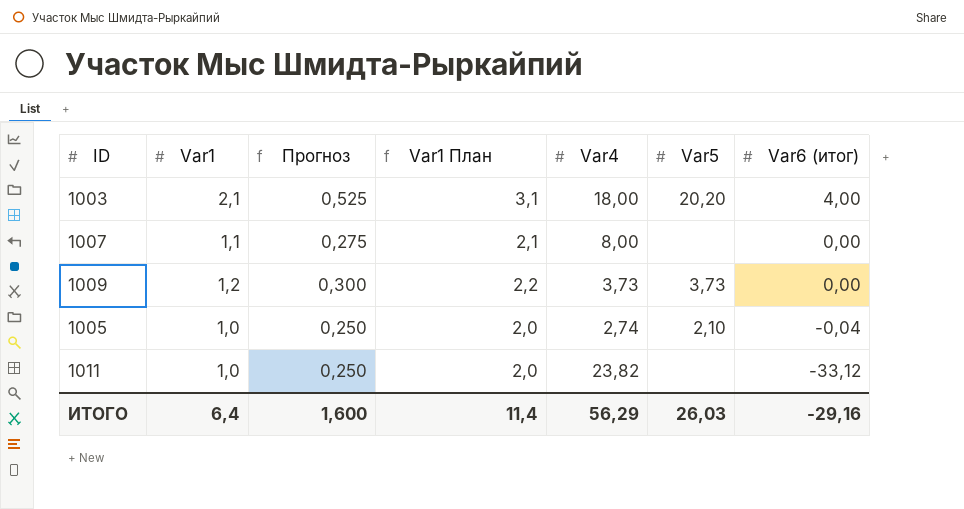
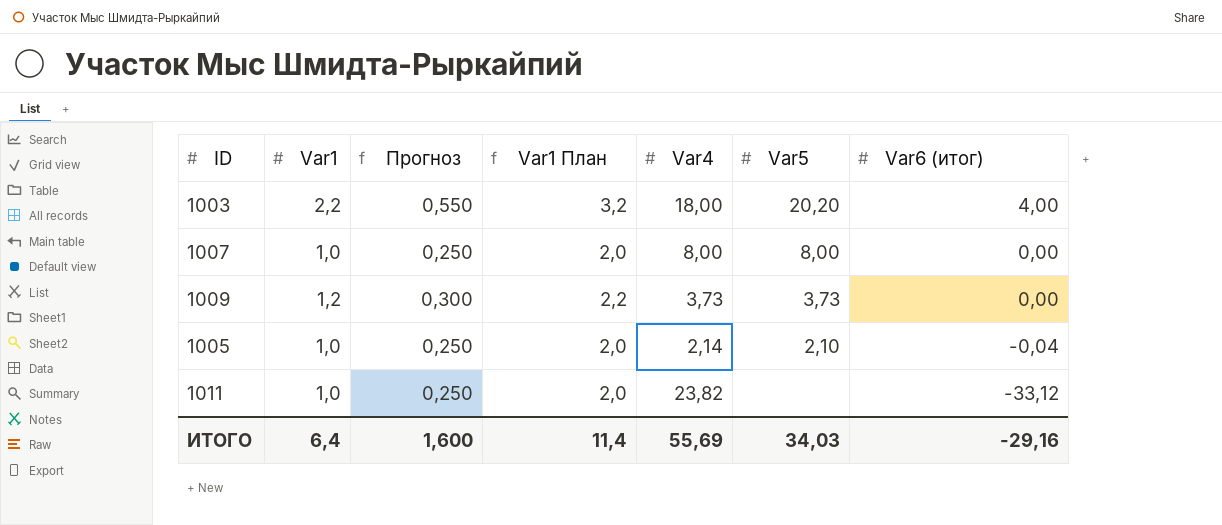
1003 | Var1: 2,1 -> 2,2
1003 | Прогноз: 0,525 -> 0,550
1003 | Var1 План: 3,1 -> 3,2
1007 | Var1: 1,1 -> 1,0
1007 | Прогноз: 0,275 -> 0,250
1007 | Var1 План: 2,1 -> 2,0
1007 | Var5: none -> 8,00
1005 | Var4: 2,74 -> 2,14
ИТОГО | Var4: 56,29 -> 55,69
ИТОГО | Var5: 26,03 -> 34,03

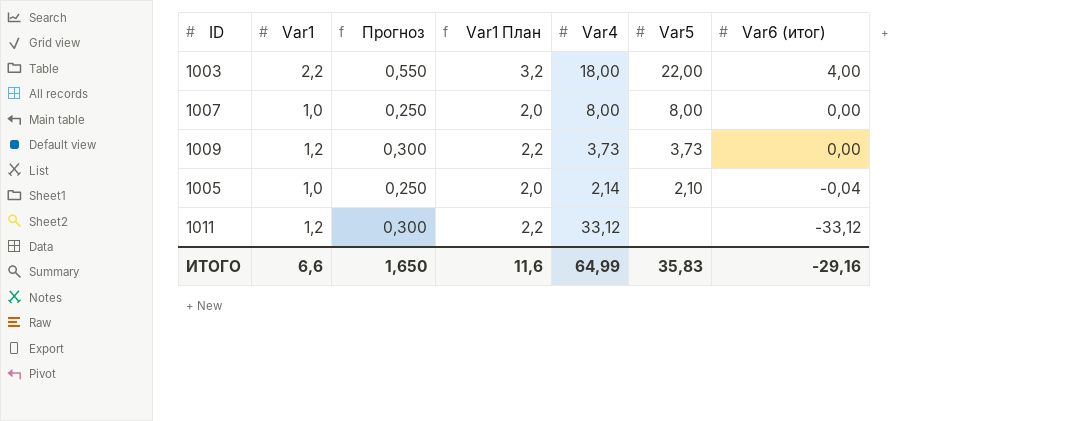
1003 | Var5: 20,20 -> 22,00
1011 | Var1: 1,0 -> 1,2
1011 | Прогноз: 0,250 -> 0,300
1011 | Var1 План: 2,0 -> 2,2
1011 | Var4: 23,82 -> 33,12
ИТОГО | Var1: 6,4 -> 6,6
ИТОГО | Прогноз: 1,600 -> 1,650
ИТОГО | Var1 План: 11,4 -> 11,6
ИТОГО | Var4: 55,69 -> 64,99
ИТОГО | Var5: 34,03 -> 35,83

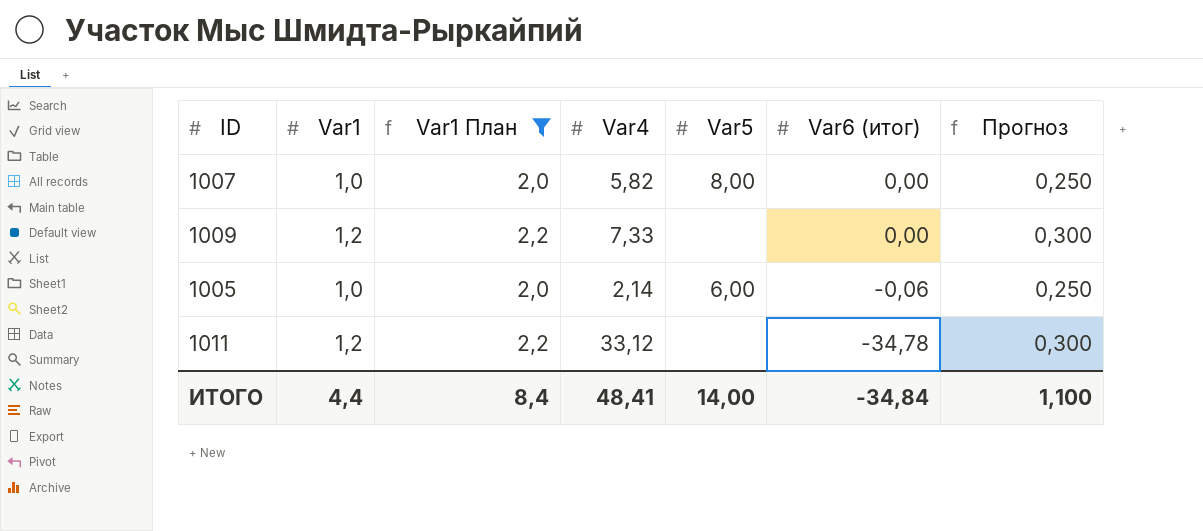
filter: none -> Var1 План != 3,2
column Прогноз | position: 3 -> 7
1007 | Var4: 8,00 -> 5,82
1009 | Var4: 3,73 -> 7,33
1009 | Var5: 3,73 -> none
1005 | Var5: 2,10 -> 6,00
1005 | Var6 (итог): -0,04 -> -0,06
1011 | Var6 (итог): -33,12 -> -34,78
ИТОГО | Var1: 6,6 -> 4,4
ИТОГО | Var1 План: 11,6 -> 8,4
ИТОГО | Var4: 64,99 -> 48,41
ИТОГО | Var5: 35,83 -> 14,00
ИТОГО | Var6 (итог): -29,16 -> -34,84
ИТОГО | Прогноз: 1,650 -> 1,100

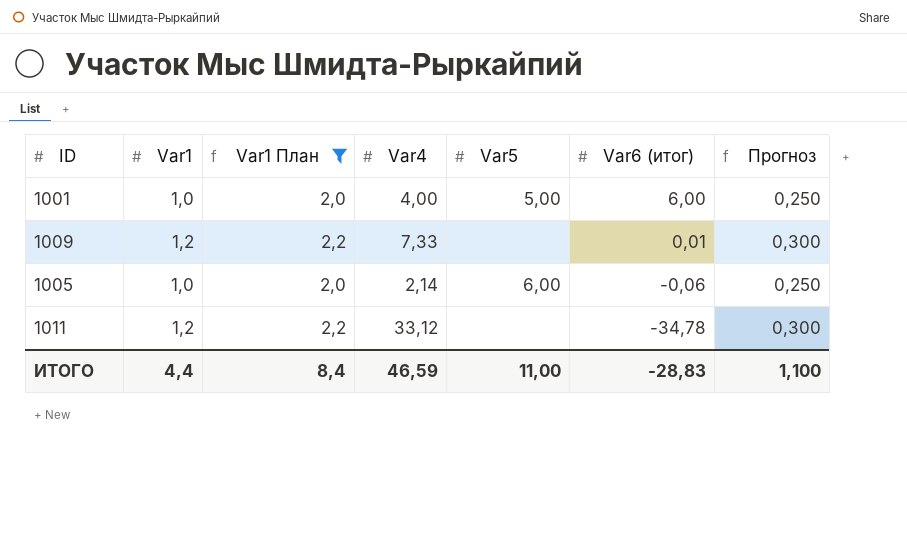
row 1007: 1,0 | 2,0 | 5,82 | 8,00 | 0,00 | 0,250 -> none
row 1001: none -> 1,0 | 2,0 | 4,00 | 5,00 | 6,00 | 0,250
1009 | Var6 (итог): 0,00 -> 0,01
ИТОГО | Var4: 48,41 -> 46,59
ИТОГО | Var5: 14,00 -> 11,00
ИТОГО | Var6 (итог): -34,84 -> -28,83

